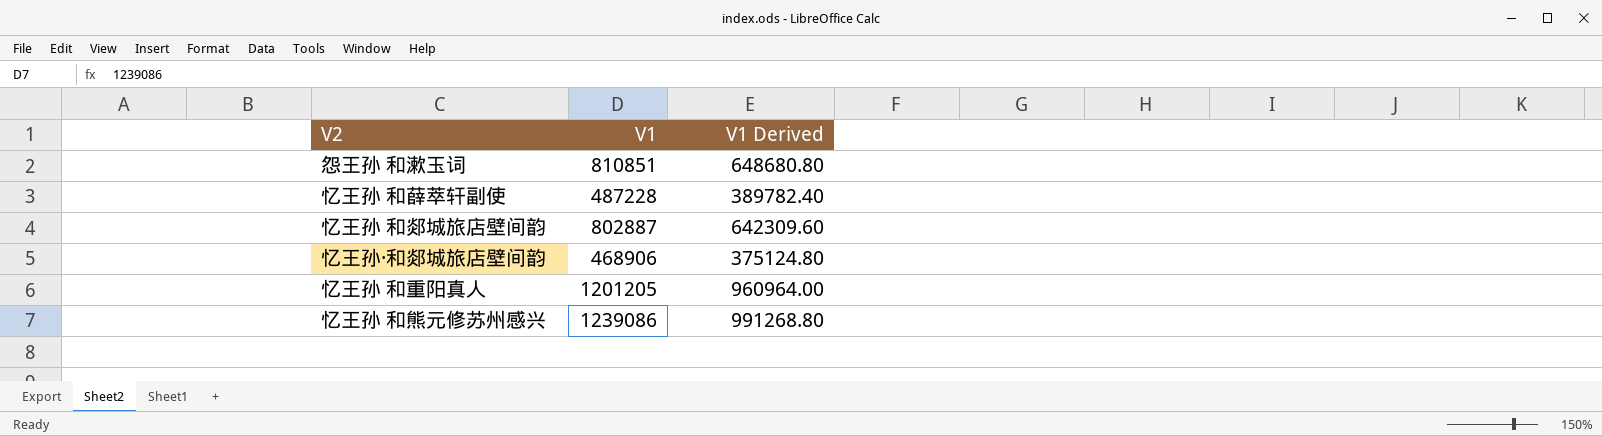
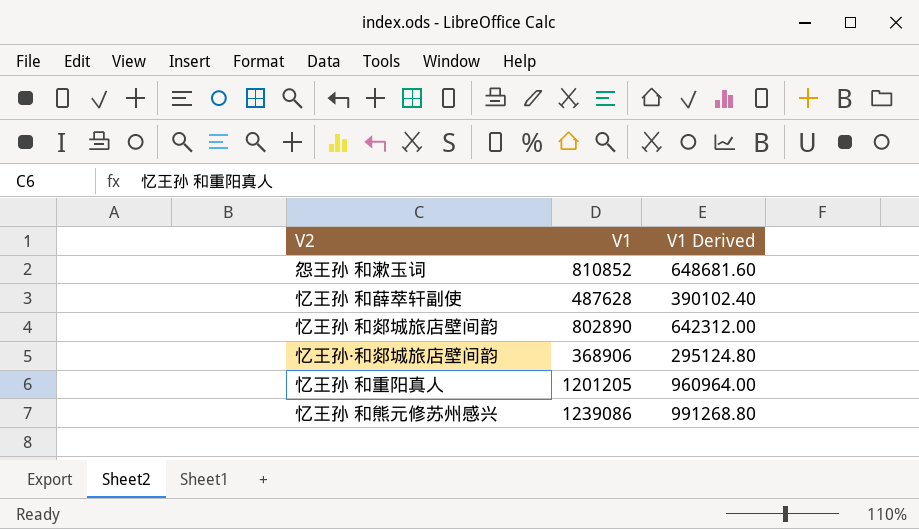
怨王孙 和漱玉词 | V1: 810851 -> 810852
怨王孙 和漱玉词 | V1 Derived: 648680.80 -> 648681.60
忆王孙 和薛萃轩副使 | V1: 487228 -> 487628
忆王孙 和薛萃轩副使 | V1 Derived: 389782.40 -> 390102.40
忆王孙 和郯城旅店壁间韵 | V1: 802887 -> 802890
忆王孙 和郯城旅店壁间韵 | V1 Derived: 642309.60 -> 642312.00
忆王孙·和郯城旅店壁间韵 | V1: 468906 -> 368906
忆王孙·和郯城旅店壁间韵 | V1 Derived: 375124.80 -> 295124.80

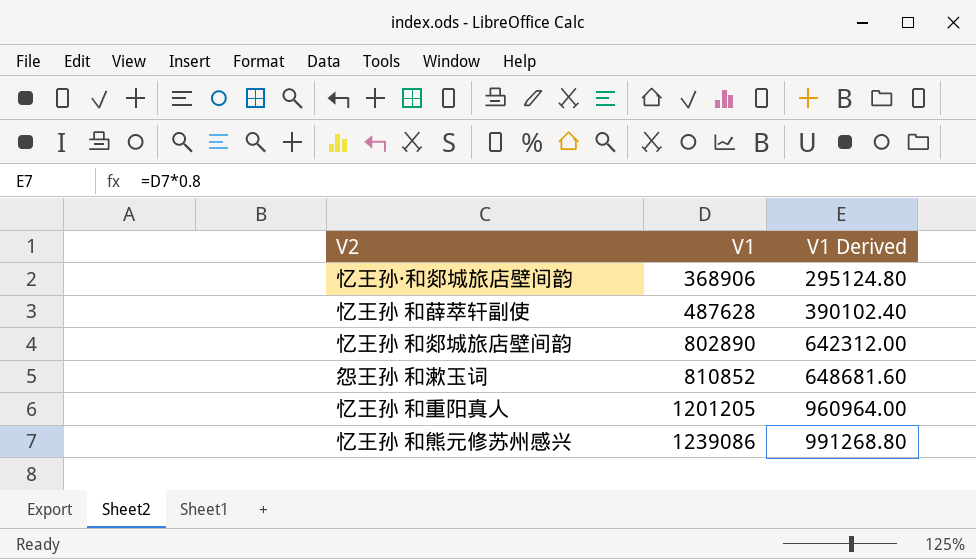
row order: none -> V1 ascending

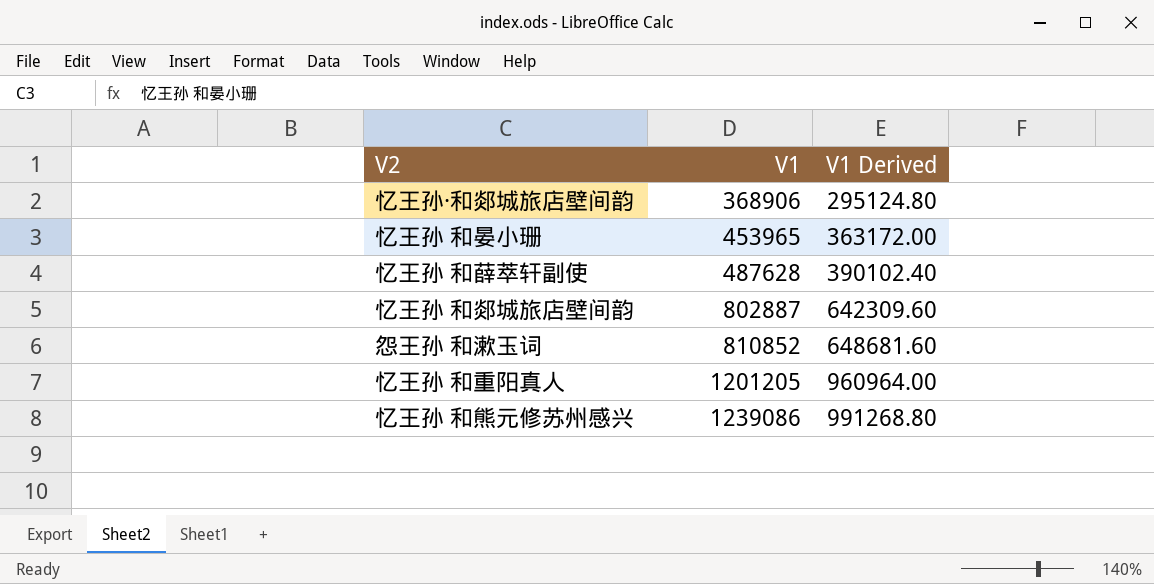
row 忆王孙 和晏小珊: none -> 453965 | 363172.00
忆王孙 和郯城旅店壁间韵 | V1: 802890 -> 802887
忆王孙 和郯城旅店壁间韵 | V1 Derived: 642312.00 -> 642309.60

